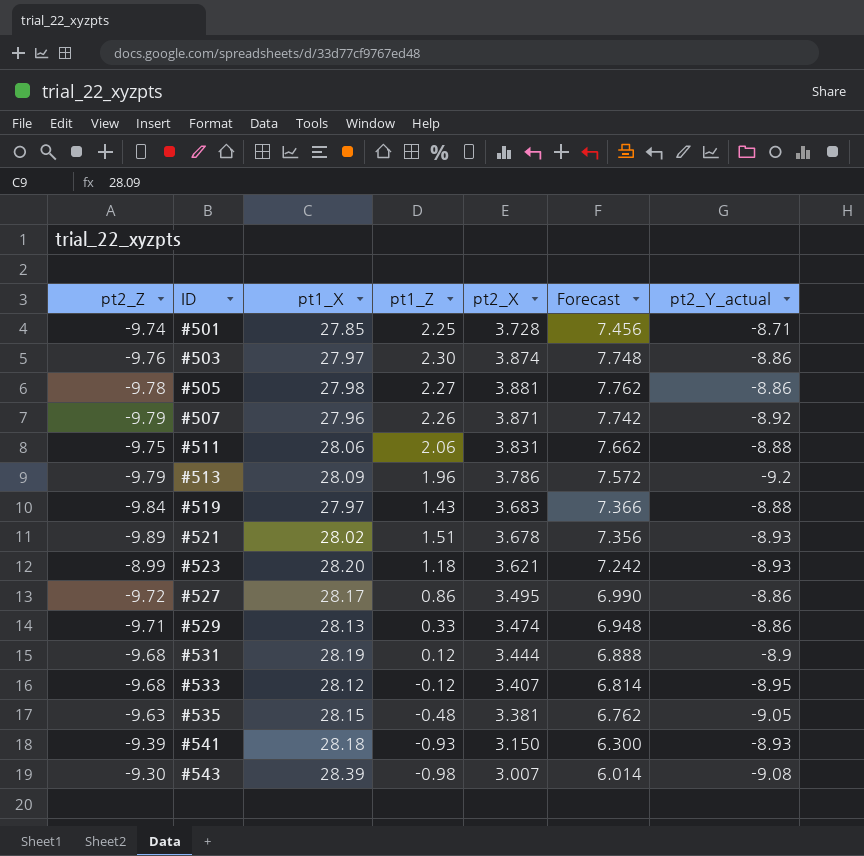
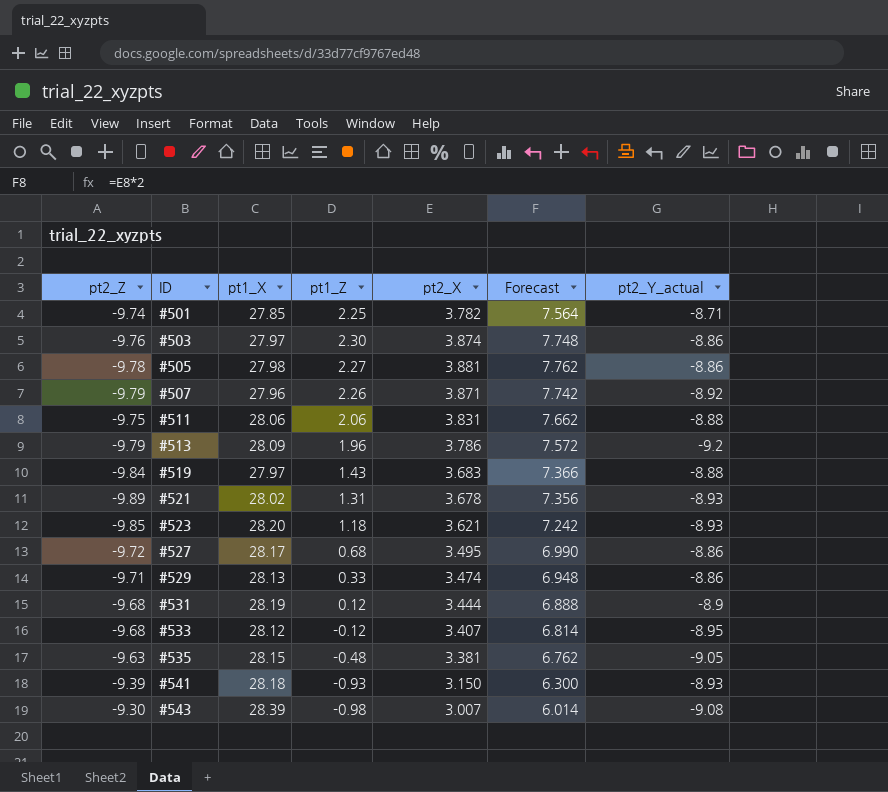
#501 | pt2_X: 3.728 -> 3.782
#501 | Forecast: 7.456 -> 7.564
#521 | pt1_Z: 1.51 -> 1.31
#523 | pt2_Z: -8.99 -> -9.85
#527 | pt1_Z: 0.86 -> 0.68

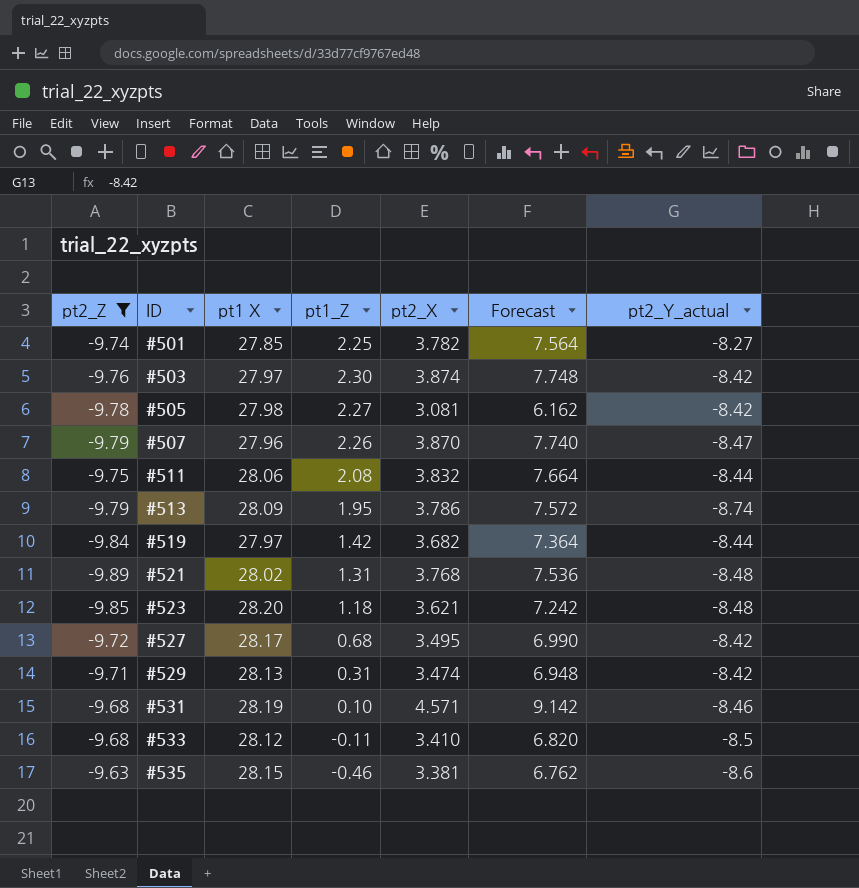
filter: none -> pt2_Z <= -9.63
column name: pt1_X -> pt1 X
#501 | pt2_Y_actual: -8.71 -> -8.27
#503 | pt2_Y_actual: -8.86 -> -8.42
#505 | pt2_X: 3.881 -> 3.081
#505 | Forecast: 7.762 -> 6.162
#505 | pt2_Y_actual: -8.86 -> -8.42
#507 | pt2_X: 3.871 -> 3.870
#507 | Forecast: 7.742 -> 7.740
#507 | pt2_Y_actual: -8.92 -> -8.47
#511 | pt1_Z: 2.06 -> 2.08
#511 | pt2_X: 3.831 -> 3.832
#511 | Forecast: 7.662 -> 7.664
#511 | pt2_Y_actual: -8.88 -> -8.44
#513 | pt1_Z: 1.96 -> 1.95
#513 | pt2_Y_actual: -9.2 -> -8.74
#519 | pt1_Z: 1.43 -> 1.42
#519 | pt2_X: 3.683 -> 3.682
#519 | Forecast: 7.366 -> 7.364
#519 | pt2_Y_actual: -8.88 -> -8.44
#521 | pt2_X: 3.678 -> 3.768
#521 | Forecast: 7.356 -> 7.536
#521 | pt2_Y_actual: -8.93 -> -8.48
#523 | pt2_Y_actual: -8.93 -> -8.48
#527 | pt2_Y_actual: -8.86 -> -8.42
#529 | pt1_Z: 0.33 -> 0.31
#529 | pt2_Y_actual: -8.86 -> -8.42
#531 | pt1_Z: 0.12 -> 0.10
#531 | pt2_X: 3.444 -> 4.571
#531 | Forecast: 6.888 -> 9.142
#531 | pt2_Y_actual: -8.9 -> -8.46
#533 | pt1_Z: -0.12 -> -0.11
#533 | pt2_X: 3.407 -> 3.410
#533 | Forecast: 6.814 -> 6.820
#533 | pt2_Y_actual: -8.95 -> -8.5
#535 | pt1_Z: -0.48 -> -0.46
#535 | pt2_Y_actual: -9.05 -> -8.6

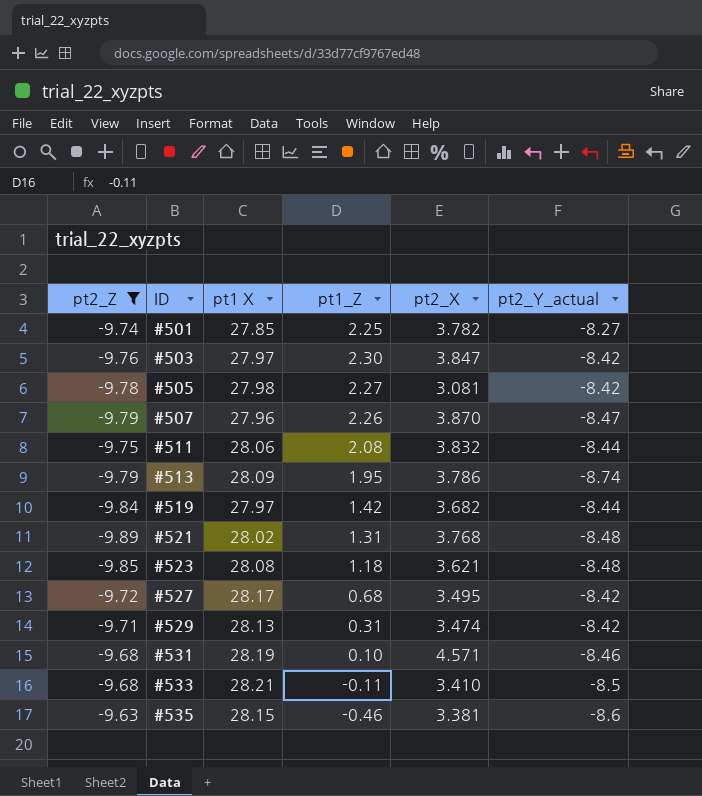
column Forecast | formula: [pt2_X] * 2 -> none
#503 | pt2_X: 3.874 -> 3.847
#523 | pt1 X: 28.20 -> 28.08
#533 | pt1 X: 28.12 -> 28.21

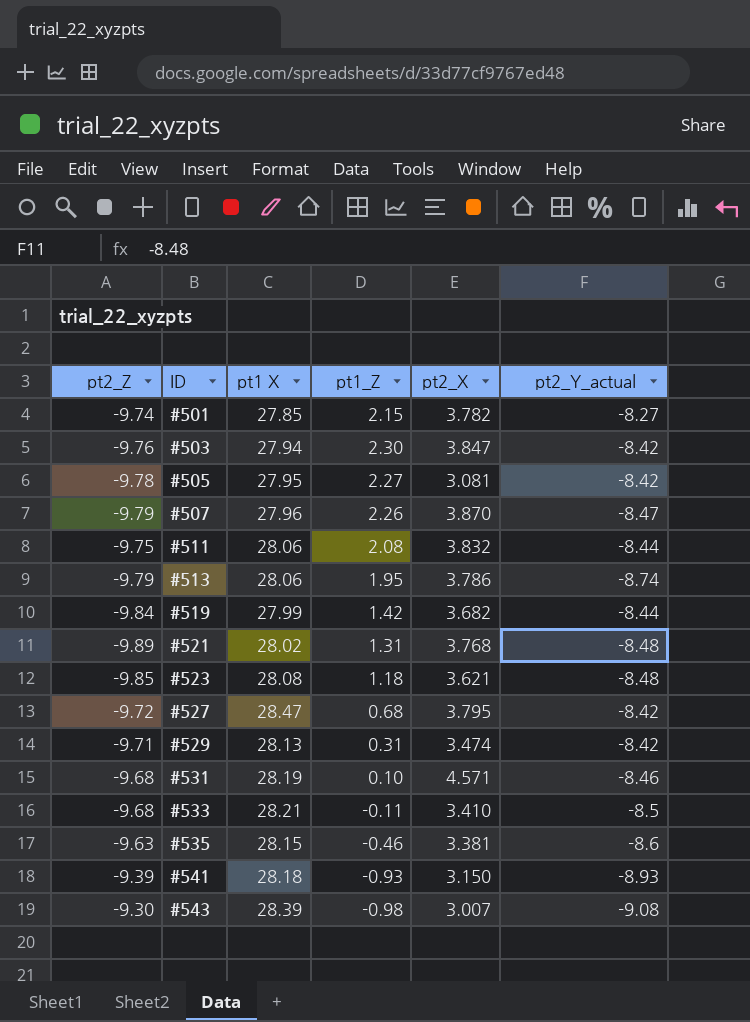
filter: pt2_Z <= -9.63 -> none
#501 | pt1_Z: 2.25 -> 2.15
#503 | pt1 X: 27.97 -> 27.94
#505 | pt1 X: 27.98 -> 27.95
#513 | pt1 X: 28.09 -> 28.06
#519 | pt1 X: 27.97 -> 27.99
#527 | pt1 X: 28.17 -> 28.47
#527 | pt2_X: 3.495 -> 3.795

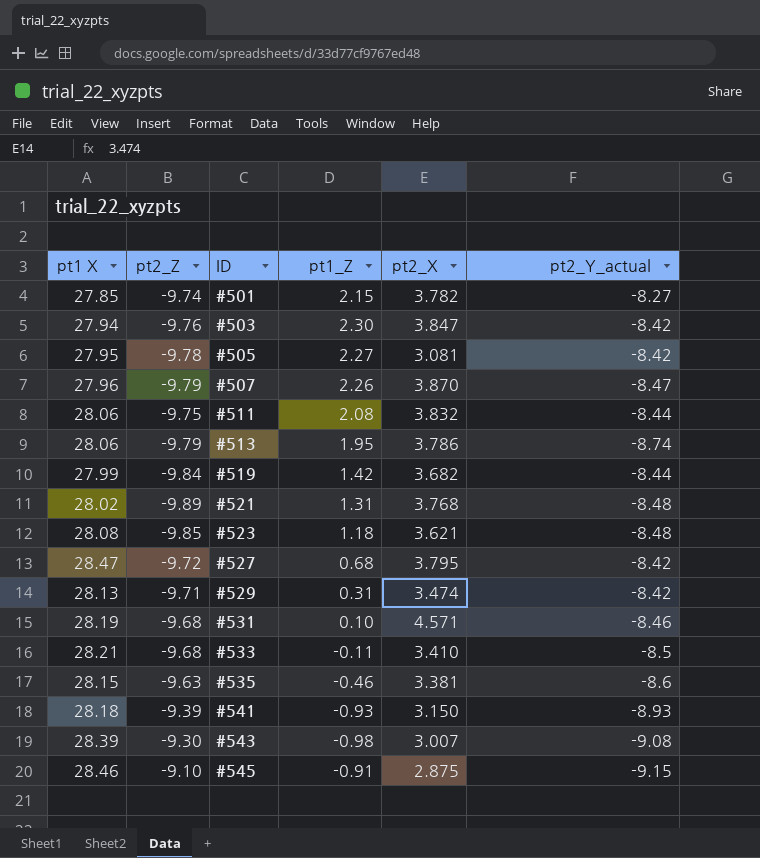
column pt1 X | position: 3 -> 1
row #545: none -> 28.46 | -9.10 | -0.91 | 2.875 | -9.15

